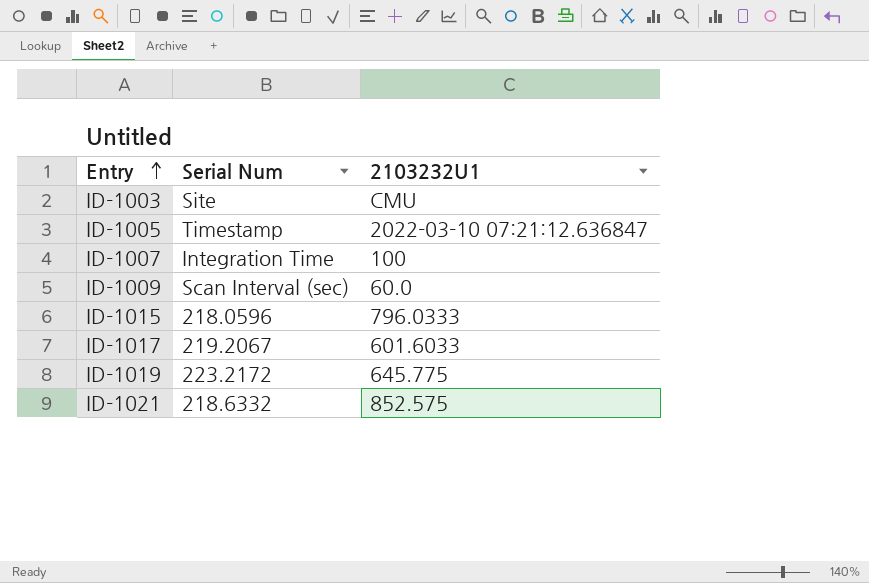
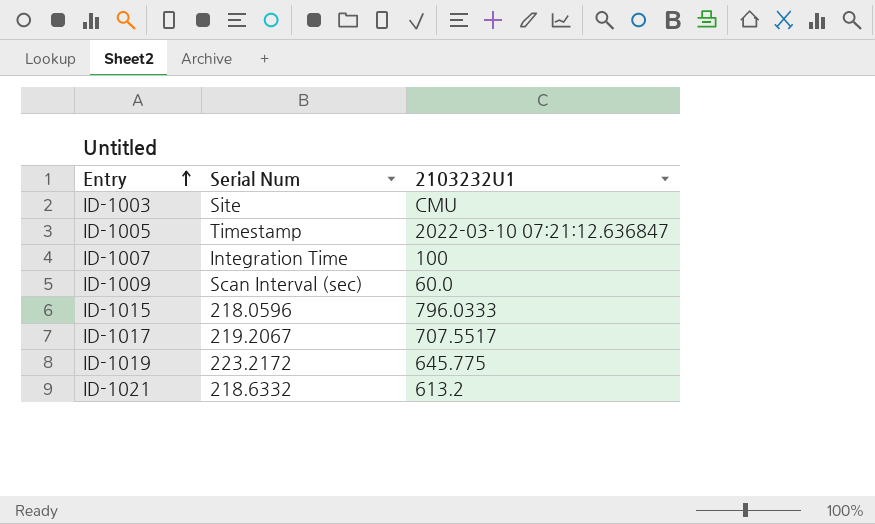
ID-1017 | 2103232U1: 601.6033 -> 707.5517
ID-1021 | 2103232U1: 852.575 -> 613.2

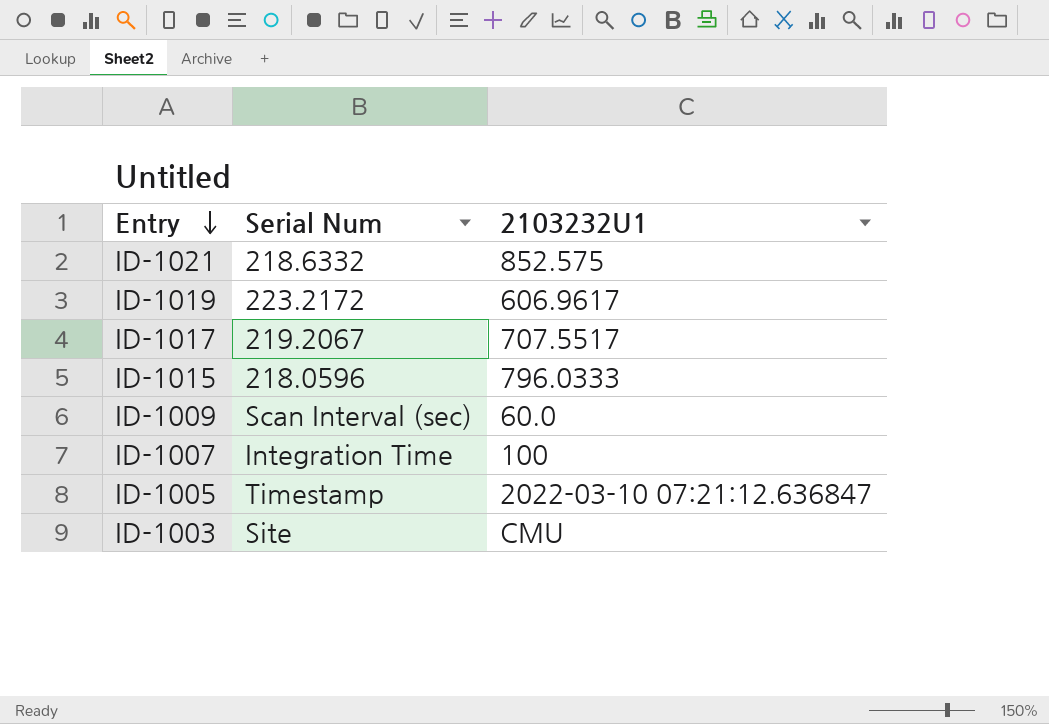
row order: Entry ascending -> Entry descending
ID-1021 | 2103232U1: 613.2 -> 852.575
ID-1019 | 2103232U1: 645.775 -> 606.9617

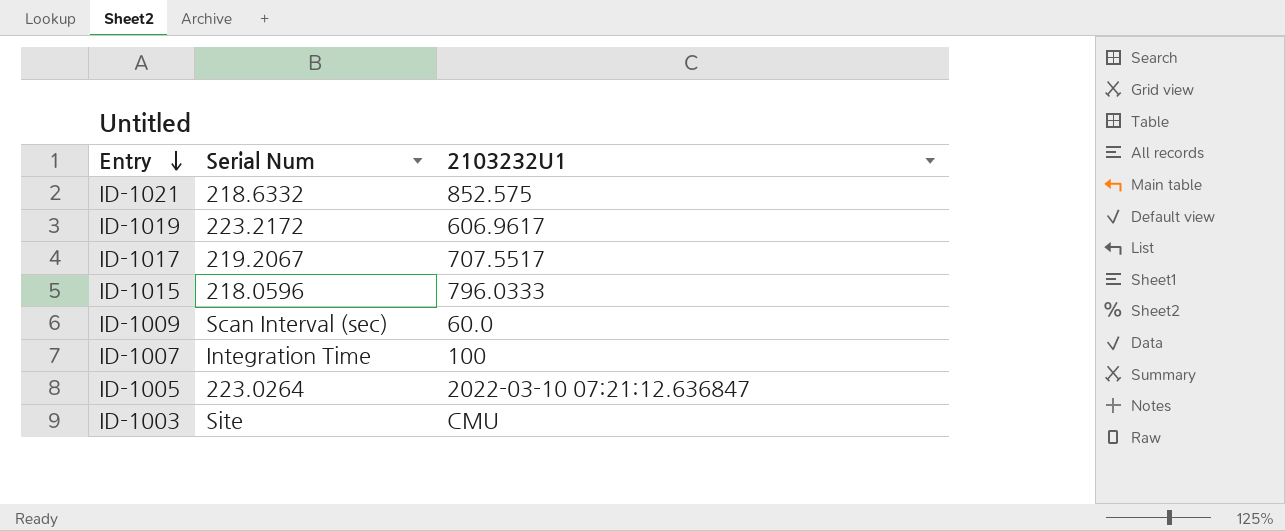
ID-1005 | Serial Num: Timestamp -> 223.0264

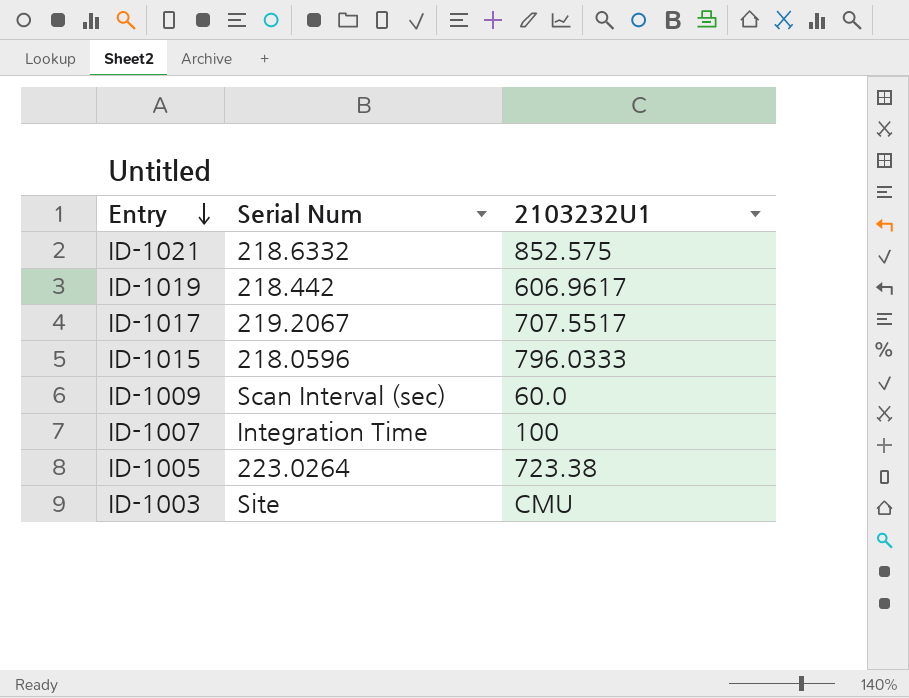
ID-1019 | Serial Num: 223.2172 -> 218.442
ID-1005 | 2103232U1: 2022-03-10 07:21:12.636847 -> 723.38

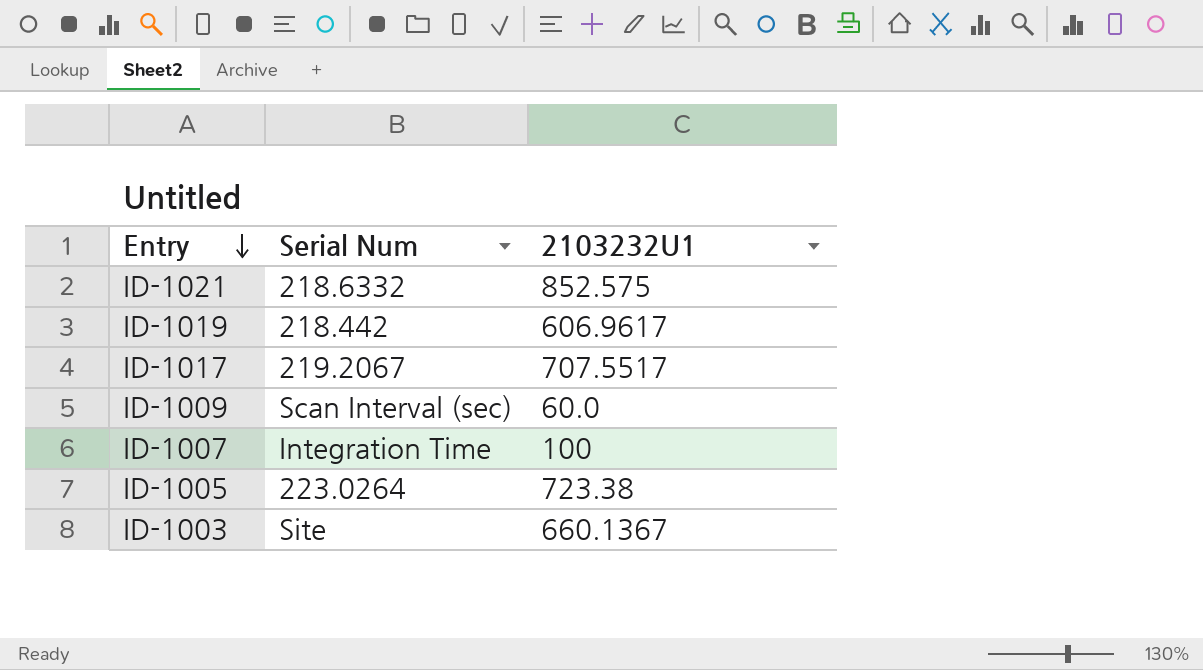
row ID-1015: 218.0596 | 796.0333 -> none
ID-1003 | 2103232U1: CMU -> 660.1367

